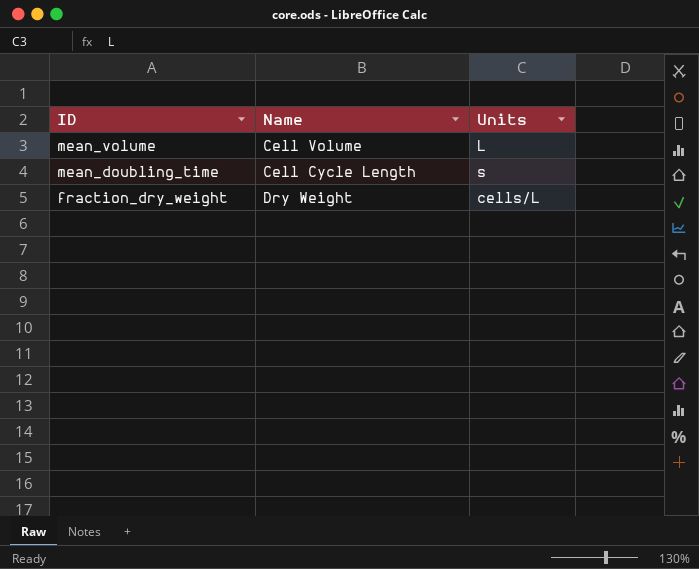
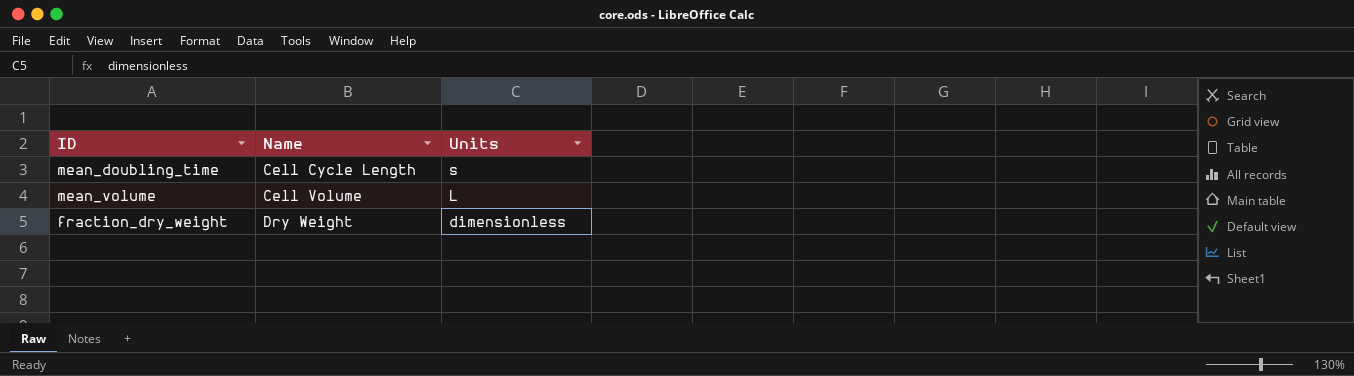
row order: ID descending -> Name ascending
fraction_dry_weight | Units: cells/L -> dimensionless

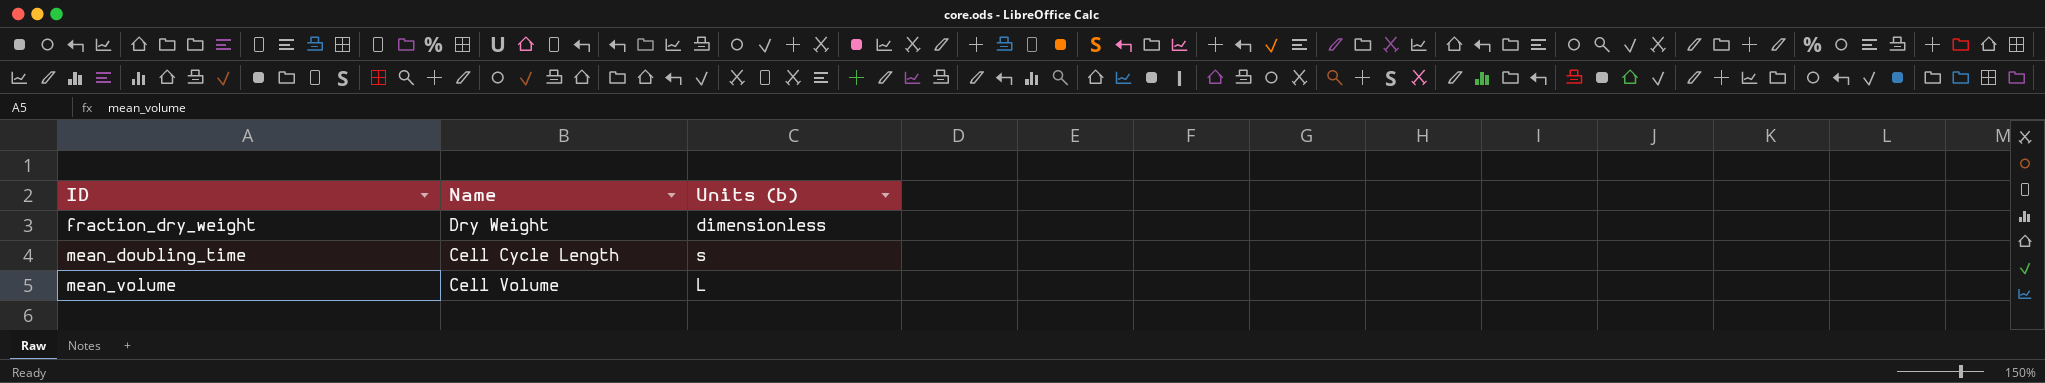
row order: Name ascending -> ID ascending
column name: Units -> Units (b)

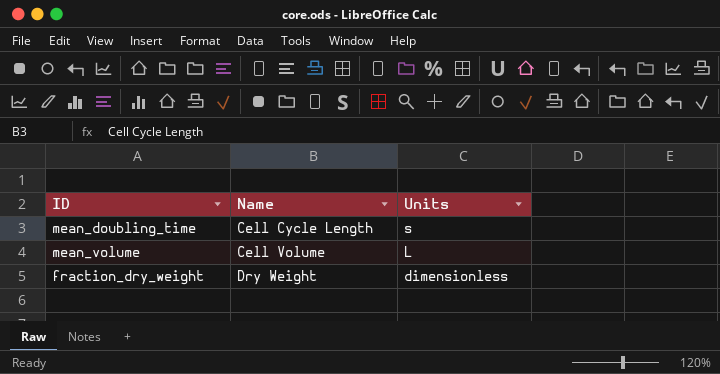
row order: ID ascending -> Name ascending
column name: Units (b) -> Units

